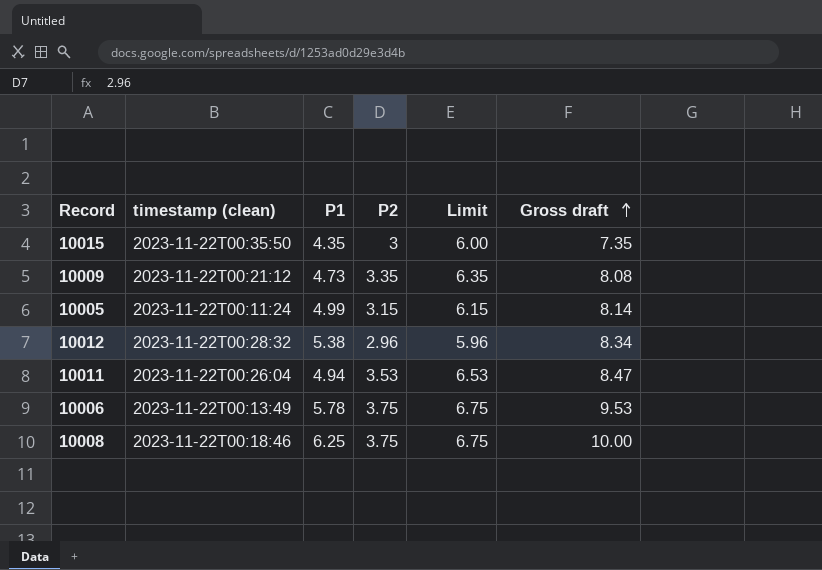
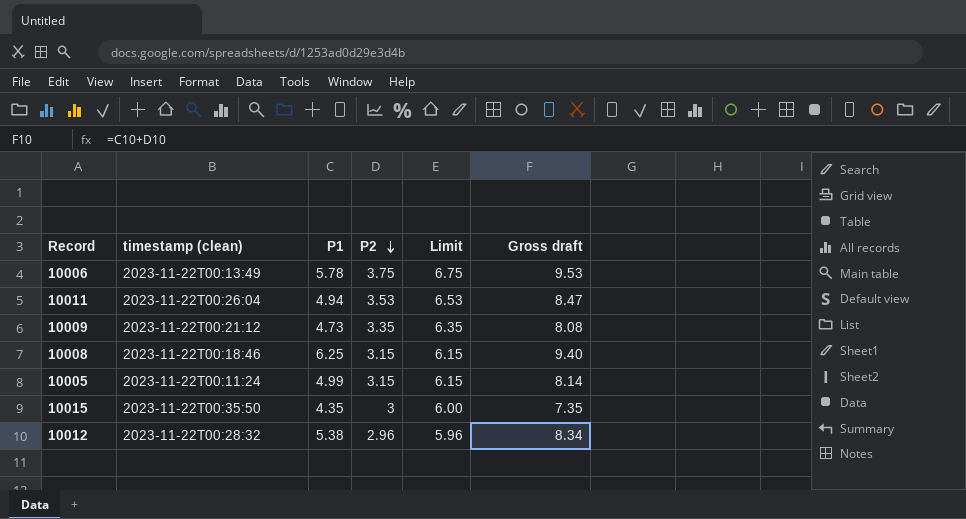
row order: Gross draft ascending -> P2 descending
10008 | P2: 3.75 -> 3.15
10008 | Limit: 6.75 -> 6.15
10008 | Gross draft: 10.00 -> 9.40

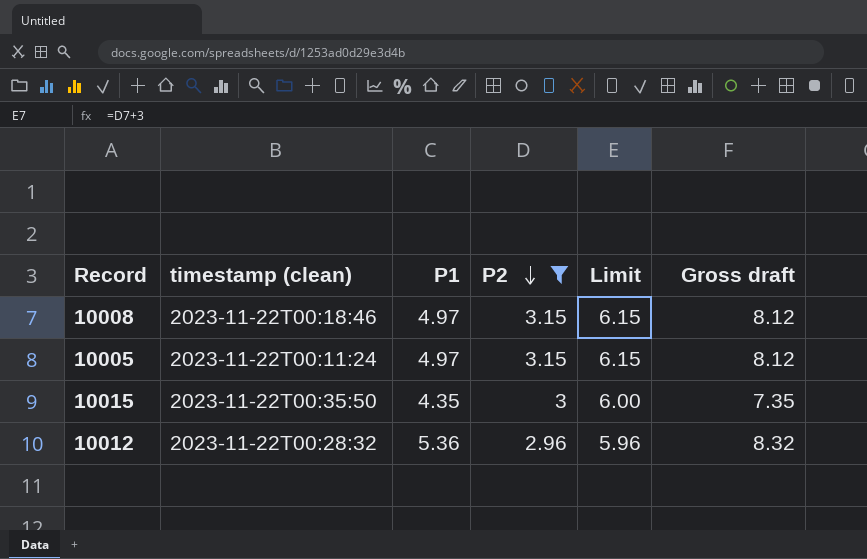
filter: none -> P2 <= 3.15
10008 | P1: 6.25 -> 4.97
10008 | Gross draft: 9.40 -> 8.12
10005 | P1: 4.99 -> 4.97
10005 | Gross draft: 8.14 -> 8.12
10012 | P1: 5.38 -> 5.36
10012 | Gross draft: 8.34 -> 8.32

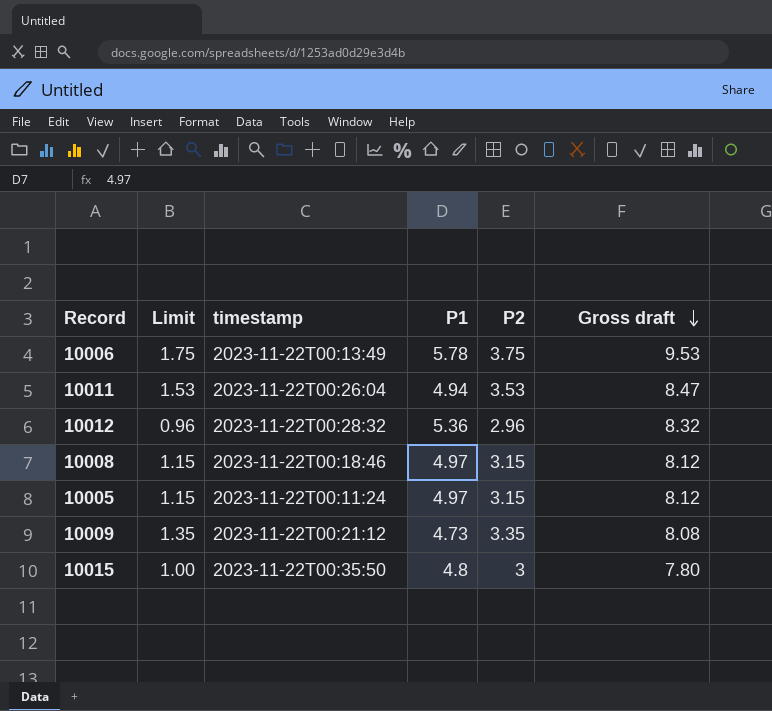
filter: P2 <= 3.15 -> none
row order: P2 descending -> Gross draft descending
column Limit | formula: [P2] + 3 -> [P2] - 2
column Limit | position: 5 -> 2
column name: timestamp (clean) -> timestamp
10015 | P1: 4.35 -> 4.8
10015 | Gross draft: 7.35 -> 7.80

